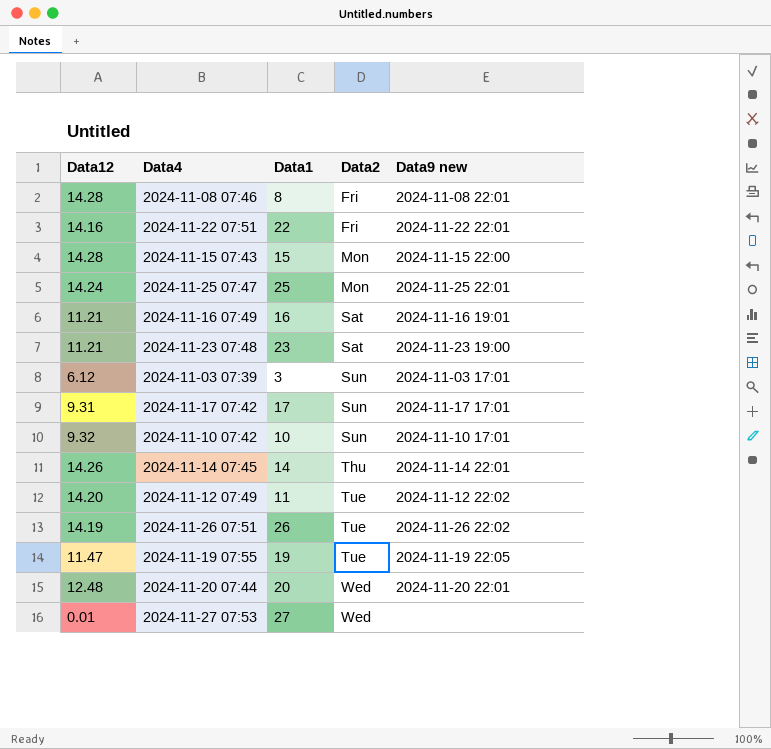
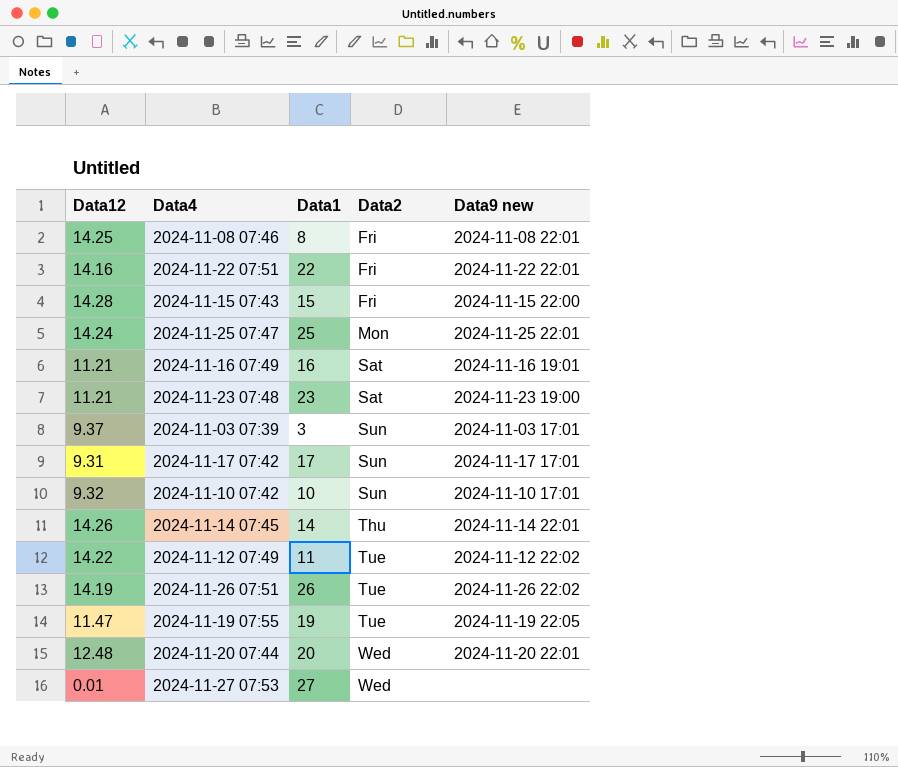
2024-11-08 07:46 | Data12: 14.28 -> 14.25
2024-11-15 07:43 | Data2: Mon -> Fri
2024-11-03 07:39 | Data12: 6.12 -> 9.37
2024-11-12 07:49 | Data12: 14.20 -> 14.22

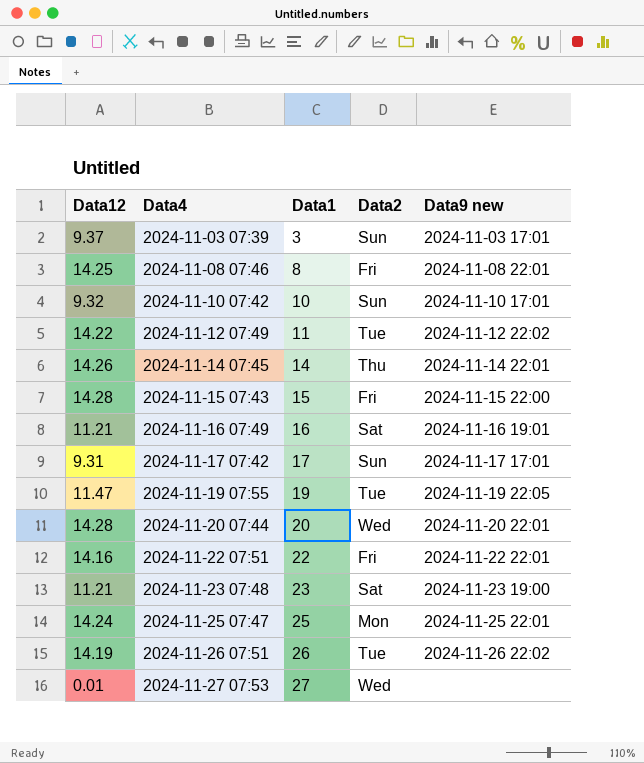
row order: Data2 ascending -> Data4 ascending
2024-11-20 07:44 | Data12: 12.48 -> 14.28

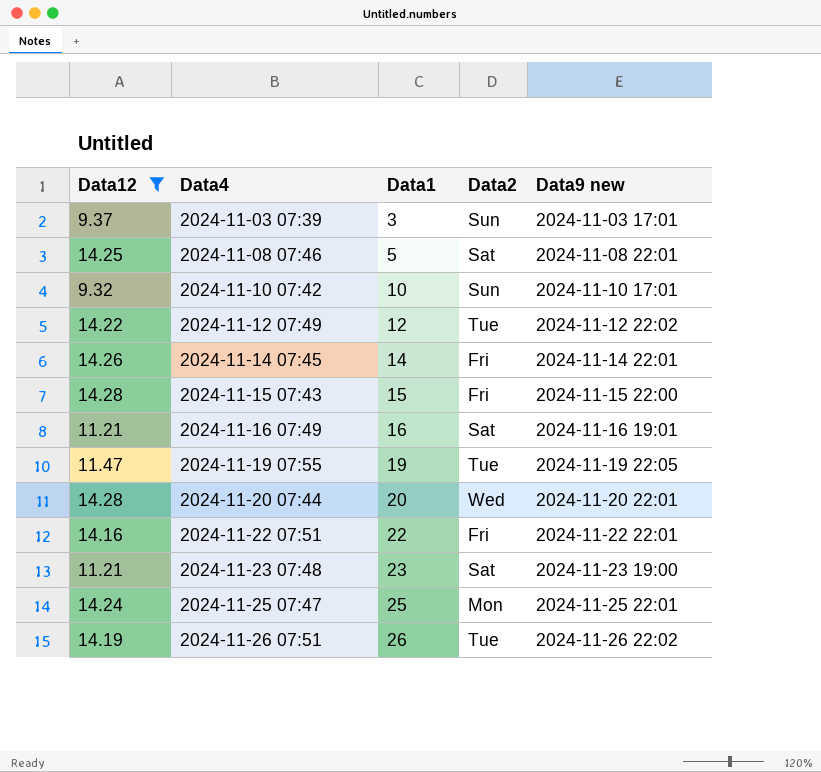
filter: none -> Data12 >= 9.32
2024-11-08 07:46 | Data1: 8 -> 5
2024-11-08 07:46 | Data2: Fri -> Sat
2024-11-12 07:49 | Data1: 11 -> 12
2024-11-14 07:45 | Data2: Thu -> Fri

